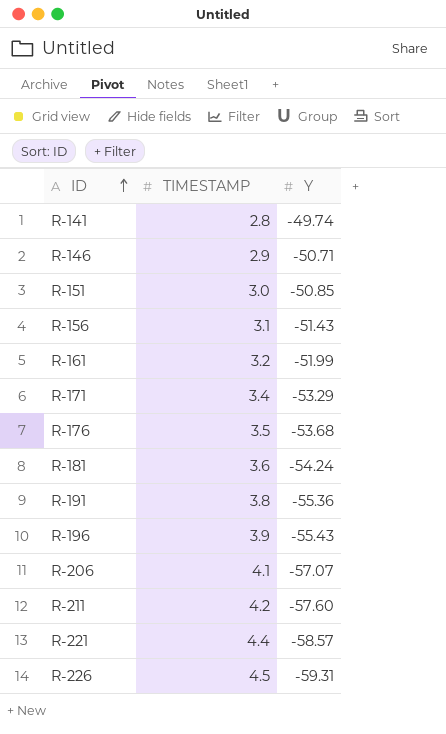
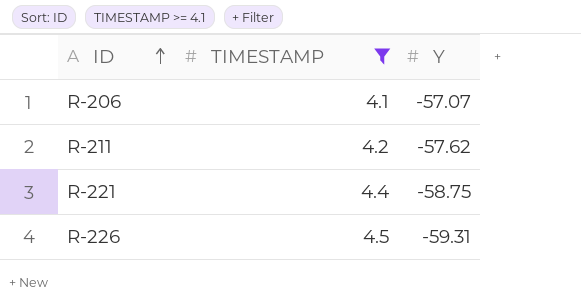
filter: none -> TIMESTAMP >= 4.1
R-211 | Y: -57.60 -> -57.62
R-221 | Y: -58.57 -> -58.75

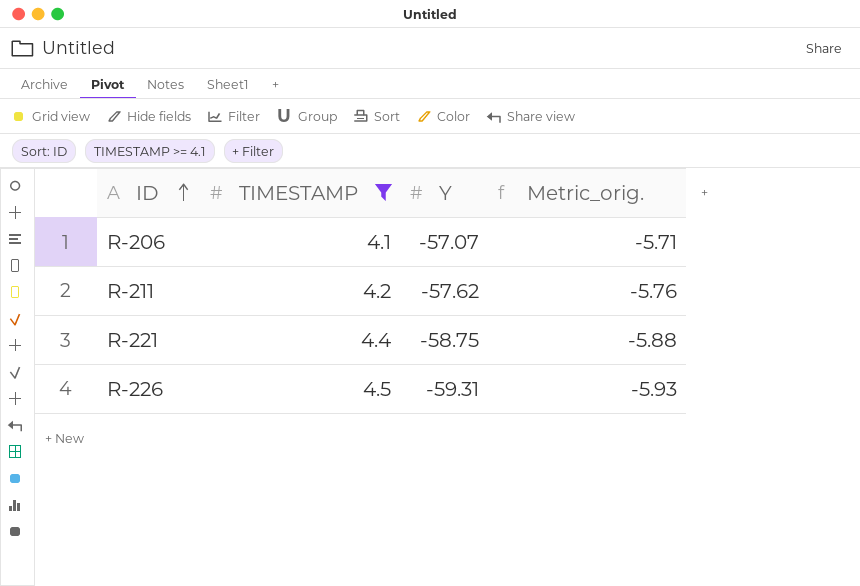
column Metric_orig. | formula: none -> [Y] * 0.1

